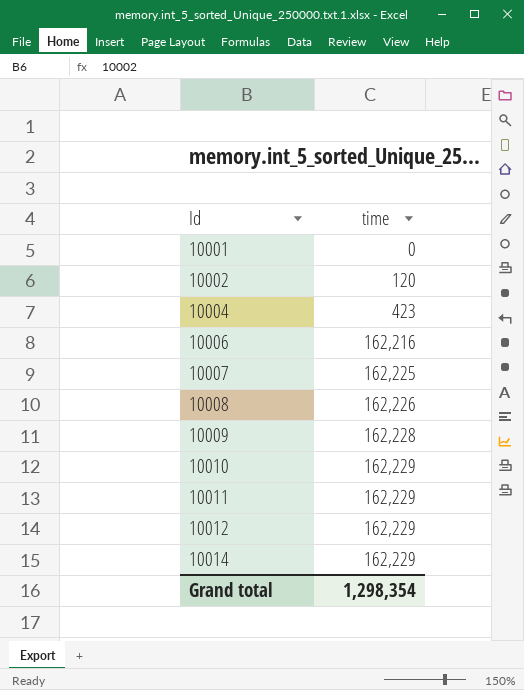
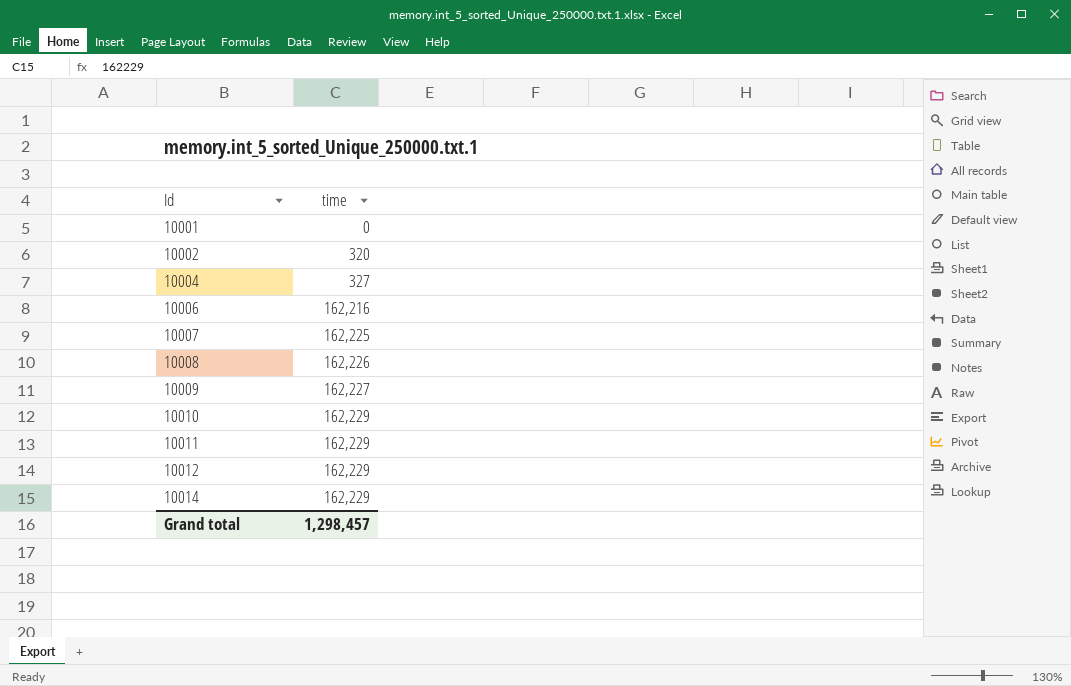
10002 | time: 120 -> 320
10004 | time: 423 -> 327
10009 | time: 162,228 -> 162,227
Grand total | time: 1,298,354 -> 1,298,457

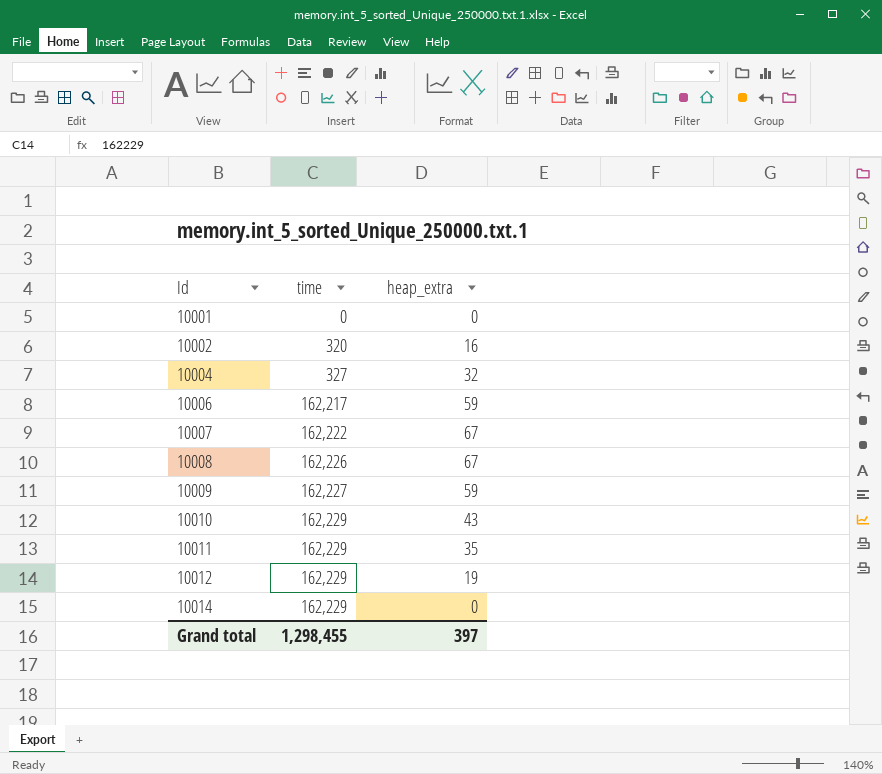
column heap_extra | position: none -> 3
10006 | time: 162,216 -> 162,217
10007 | time: 162,225 -> 162,222
Grand total | time: 1,298,457 -> 1,298,455

